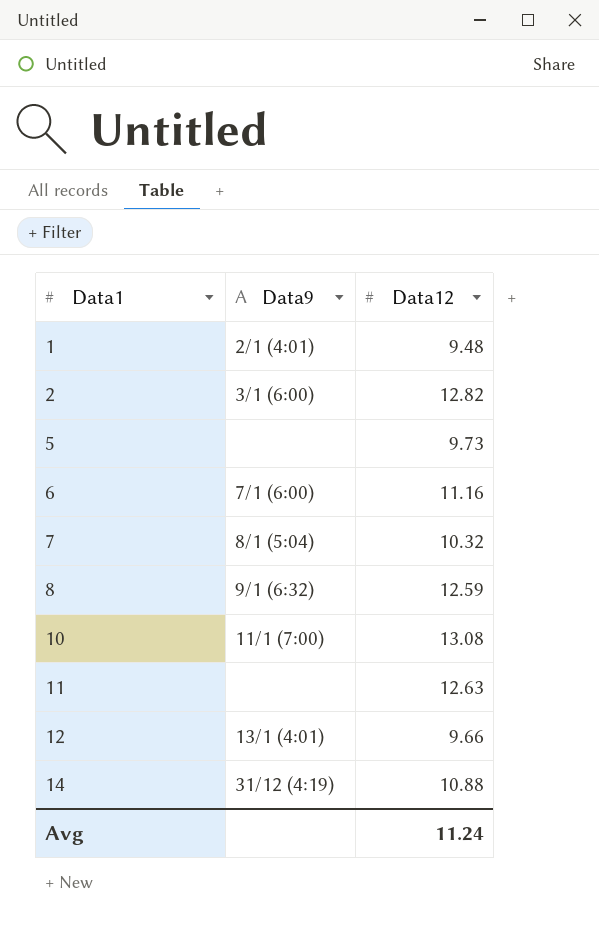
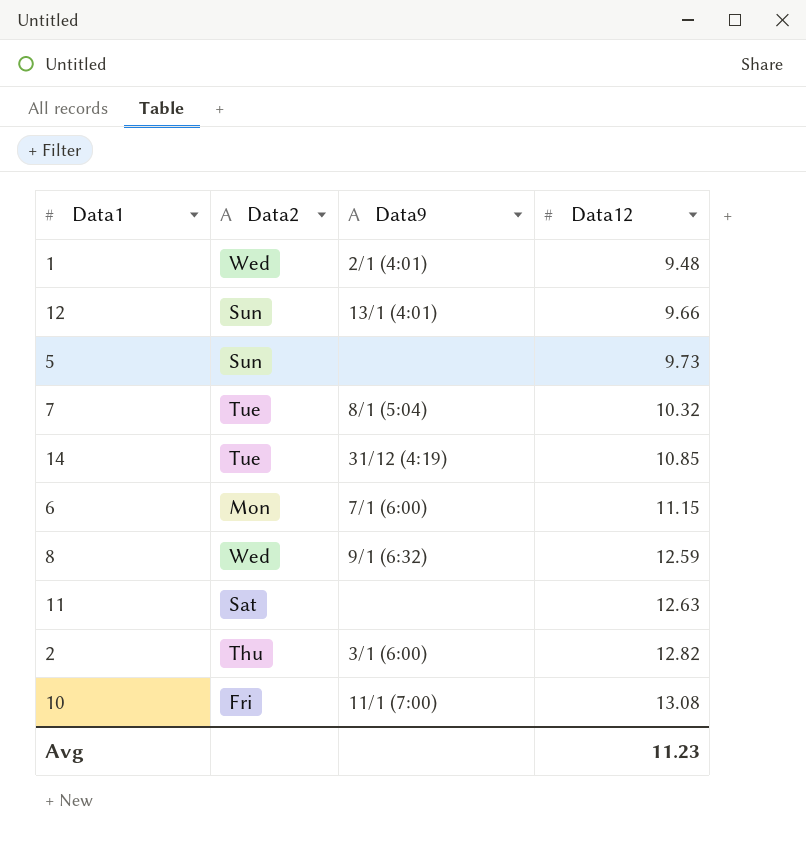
row order: Data1 ascending -> Data12 ascending
column Data2 | position: none -> 2
14 | Data12: 10.88 -> 10.85
6 | Data12: 11.16 -> 11.15
Avg | Data12: 11.24 -> 11.23

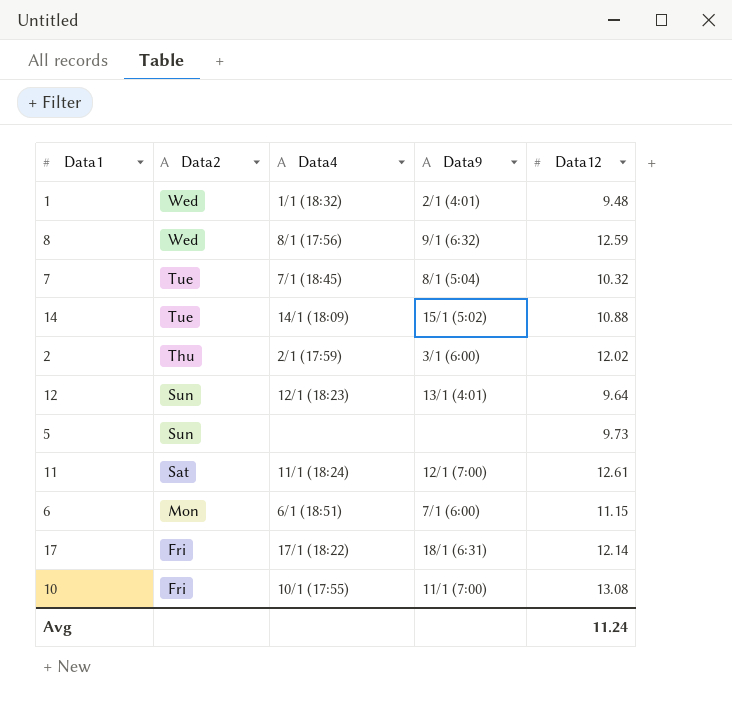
row order: Data12 ascending -> Data2 descending
column Data4 | position: none -> 3
14 | Data9: 31/12 (4:19) -> 15/1 (5:02)
14 | Data12: 10.85 -> 10.88
2 | Data12: 12.82 -> 12.02
12 | Data12: 9.66 -> 9.64
11 | Data9: none -> 12/1 (7:00)
11 | Data12: 12.63 -> 12.61
row 17: none -> Fri | 17/1 (18:22) | 18/1 (6:31) | 12.14
Avg | Data12: 11.23 -> 11.24

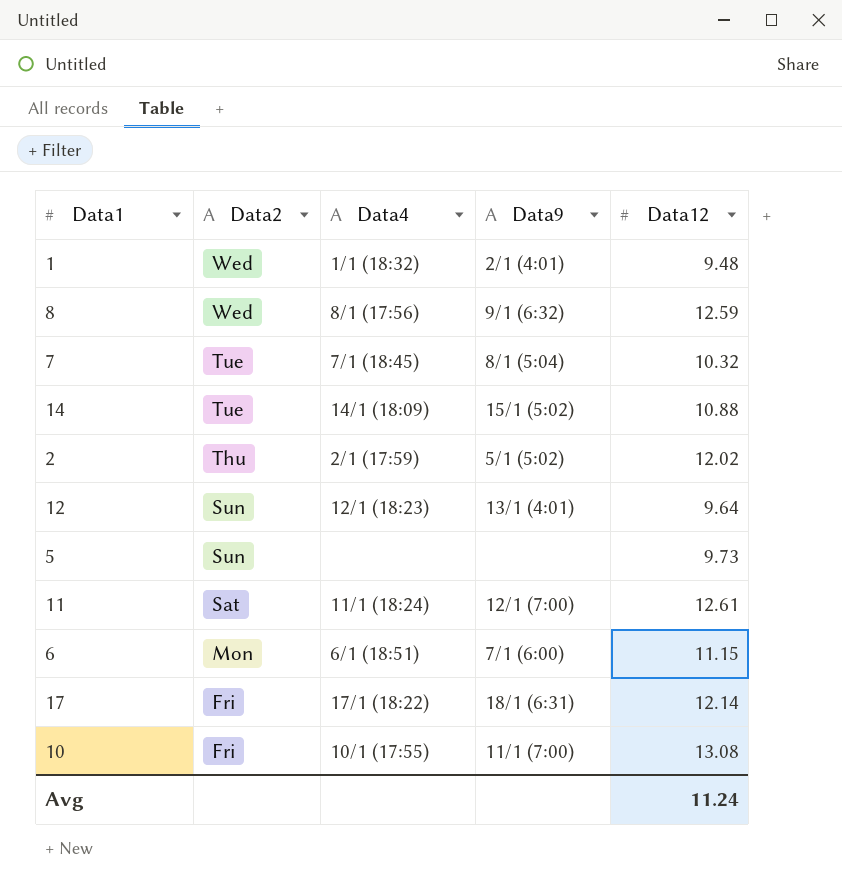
2 | Data9: 3/1 (6:00) -> 5/1 (5:02)

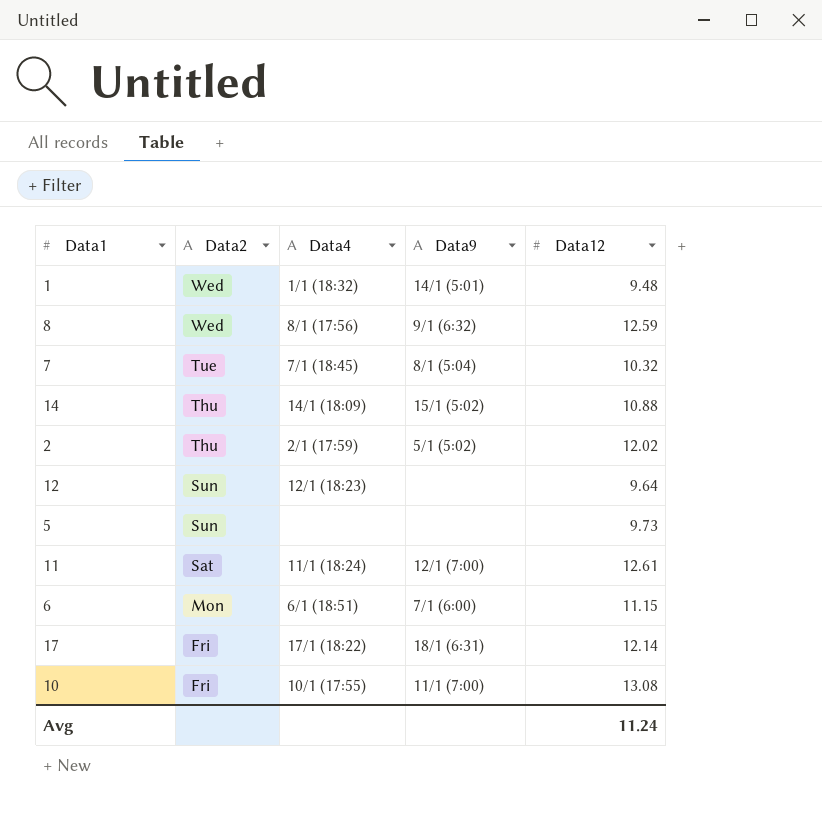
1 | Data9: 2/1 (4:01) -> 14/1 (5:01)
14 | Data2: Tue -> Thu
12 | Data9: 13/1 (4:01) -> none

